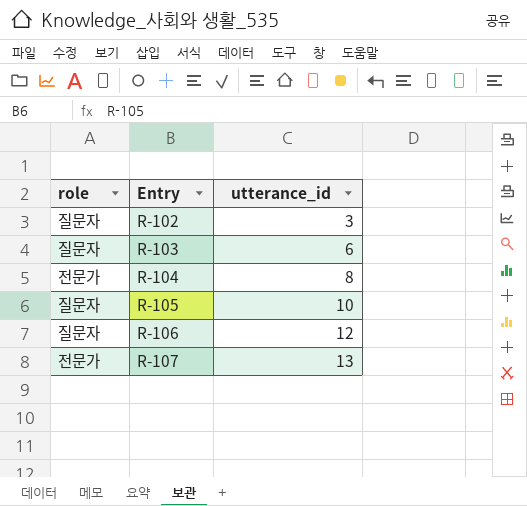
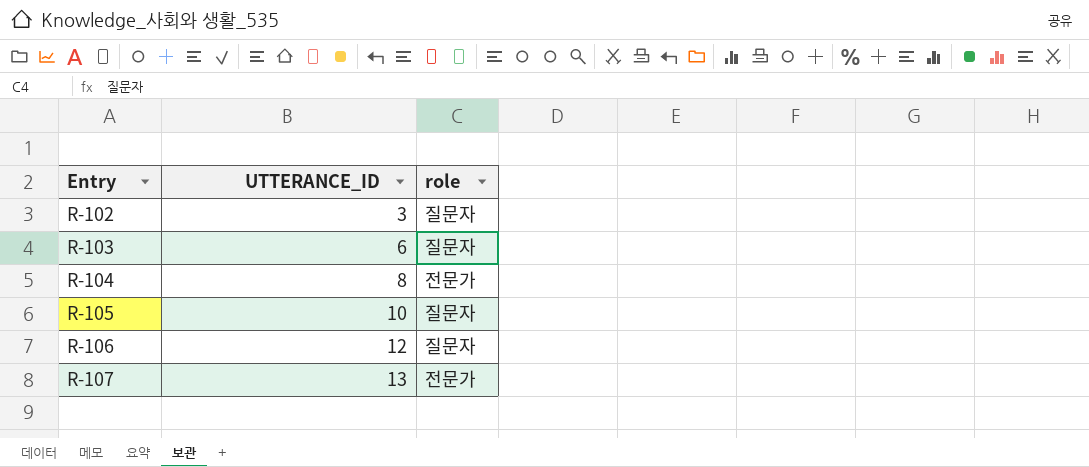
column name: utterance_id -> UTTERANCE_ID
column role | position: 1 -> 3

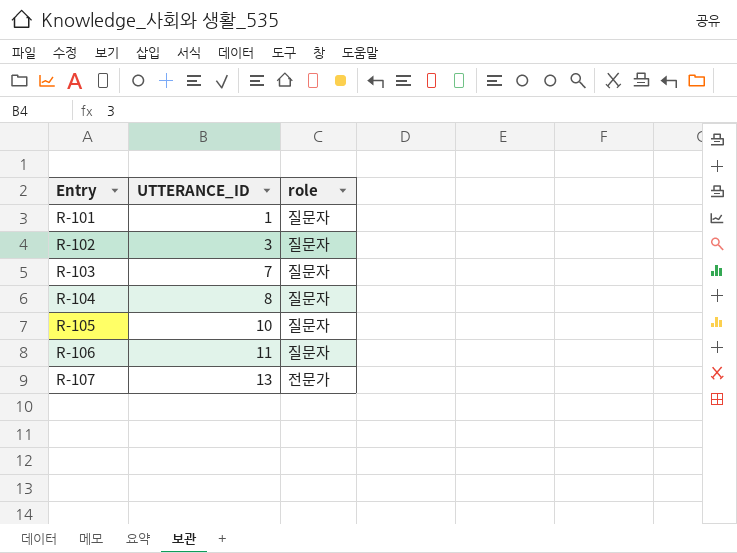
row R-101: none -> 1 | 질문자
R-103 | UTTERANCE_ID: 6 -> 7
R-104 | role: 전문가 -> 질문자
R-106 | UTTERANCE_ID: 12 -> 11

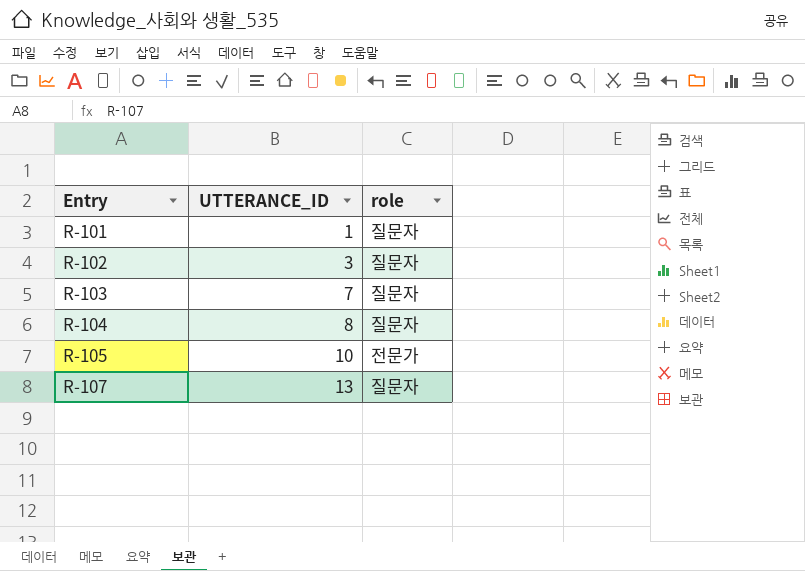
row R-106: 11 | 질문자 -> none
R-105 | role: 질문자 -> 전문가
R-107 | role: 전문가 -> 질문자

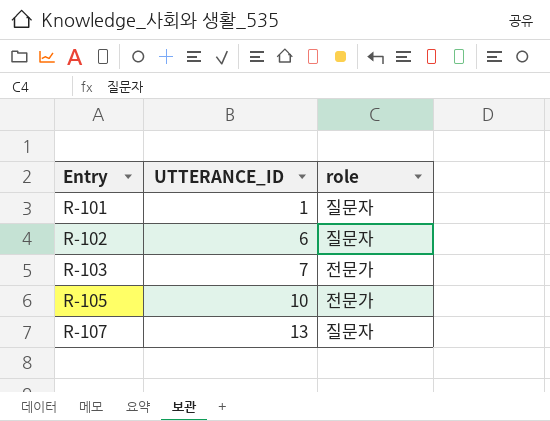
row R-104: 8 | 질문자 -> none
R-102 | UTTERANCE_ID: 3 -> 6
R-103 | role: 질문자 -> 전문가

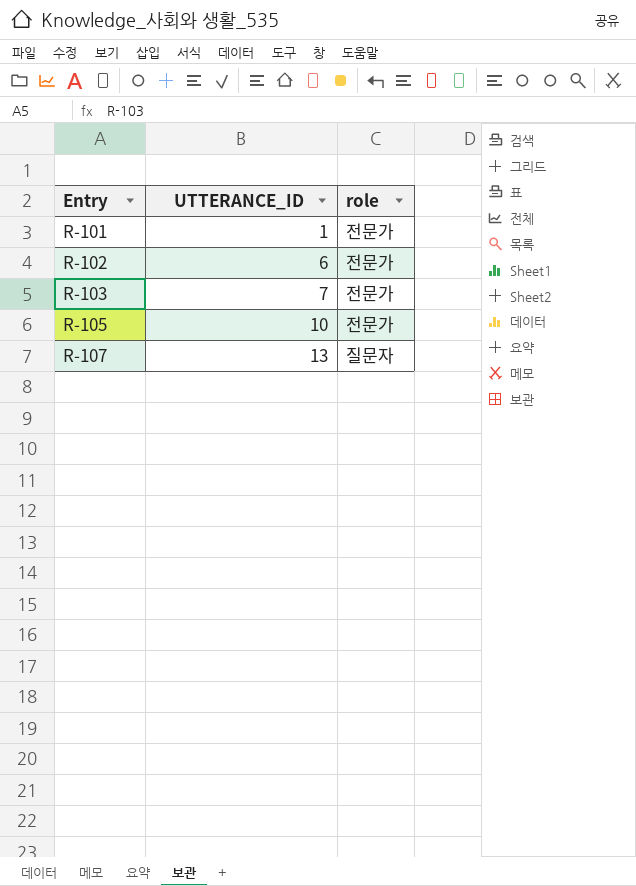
R-101 | role: 질문자 -> 전문가
R-102 | role: 질문자 -> 전문가

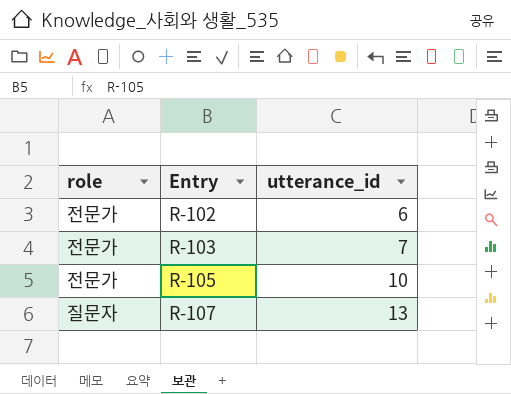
column role | position: 3 -> 1
column name: UTTERANCE_ID -> utterance_id
row R-101: 1 | 전문가 -> none

